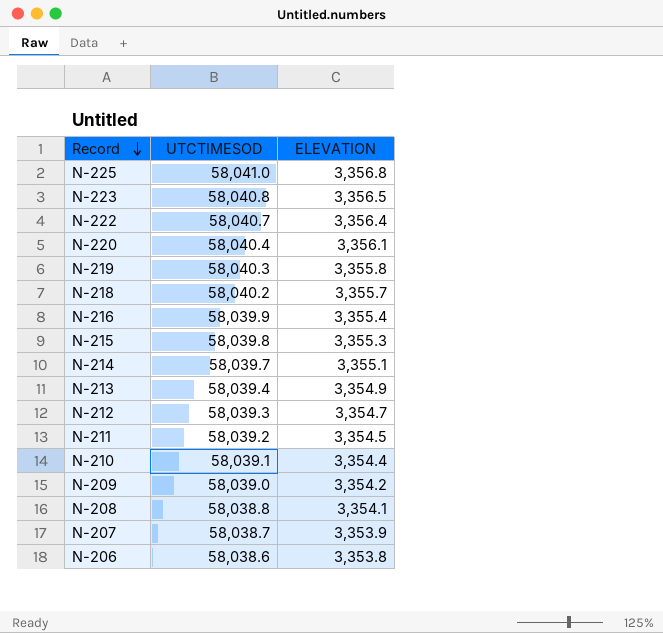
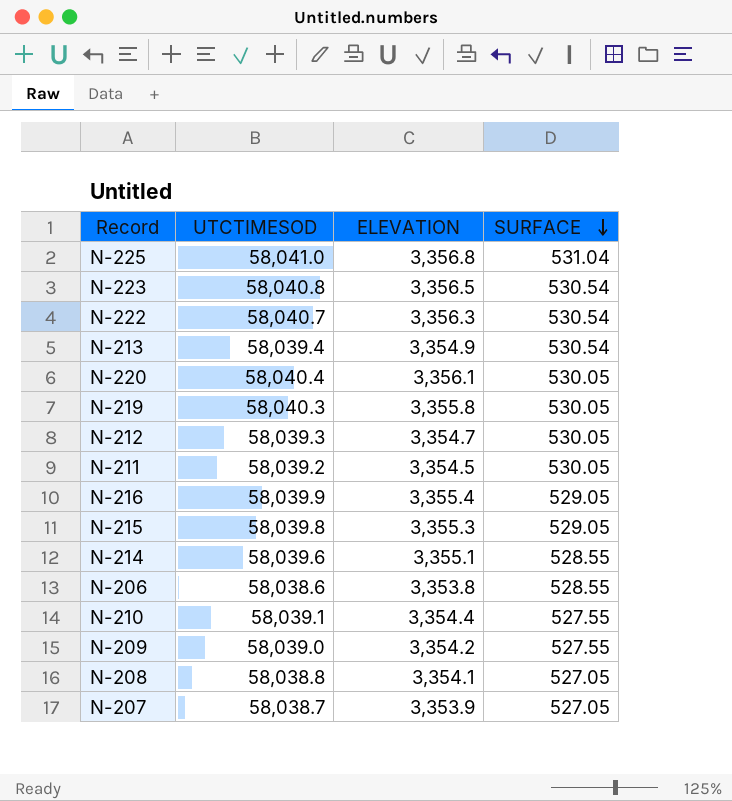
row order: Record descending -> SURFACE descending
column SURFACE | position: none -> 4
row N-218: 58,040.2 | 3,355.7 -> none
N-222 | ELEVATION: 3,356.4 -> 3,356.3
N-214 | UTCTIMESOD: 58,039.7 -> 58,039.6

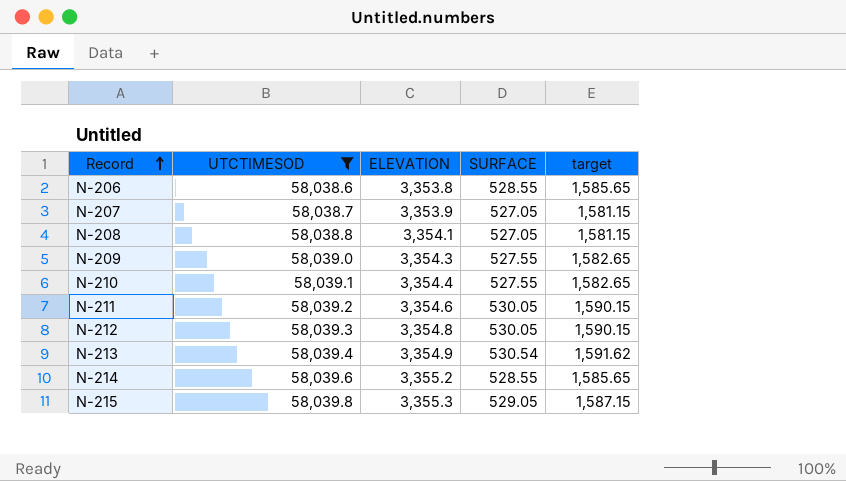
filter: none -> UTCTIMESOD <= 58,039.8
row order: SURFACE descending -> Record ascending
column target | formula: none -> [SURFACE] * 3
N-209 | ELEVATION: 3,354.2 -> 3,354.3
N-211 | ELEVATION: 3,354.5 -> 3,354.6
N-212 | ELEVATION: 3,354.7 -> 3,354.8
N-214 | ELEVATION: 3,355.1 -> 3,355.2

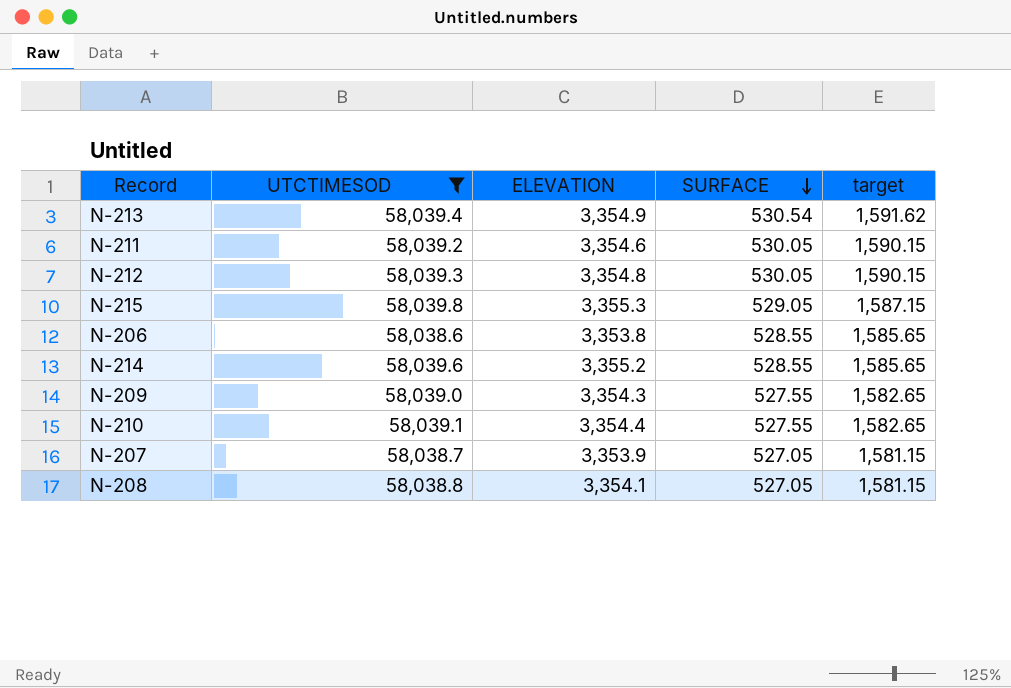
row order: Record ascending -> SURFACE descending

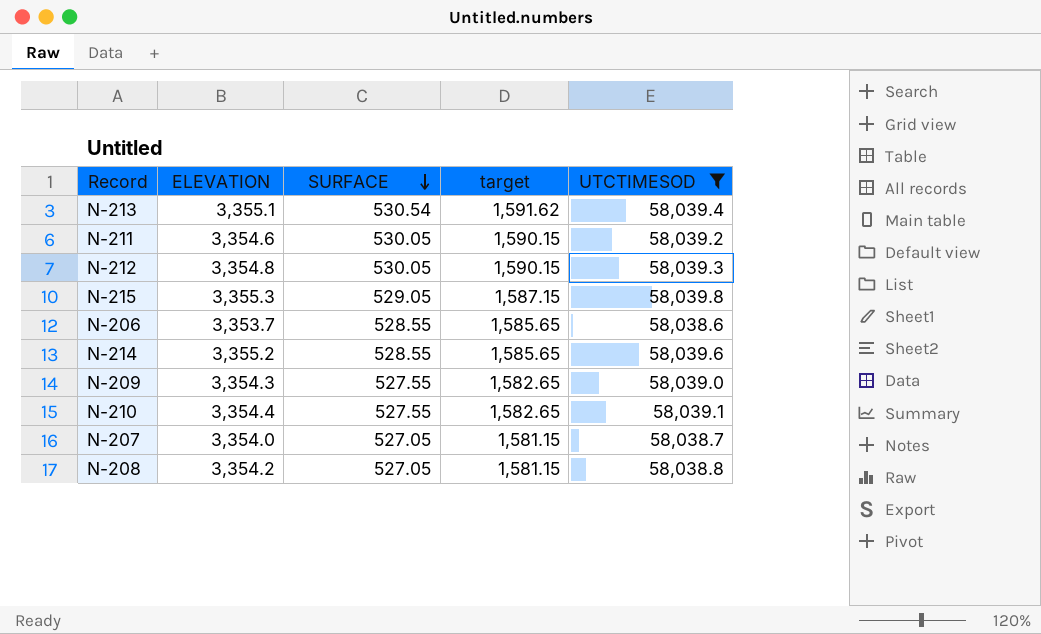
column UTCTIMESOD | position: 2 -> 5
N-213 | ELEVATION: 3,354.9 -> 3,355.1
N-206 | ELEVATION: 3,353.8 -> 3,353.7
N-207 | ELEVATION: 3,353.9 -> 3,354.0
N-208 | ELEVATION: 3,354.1 -> 3,354.2

